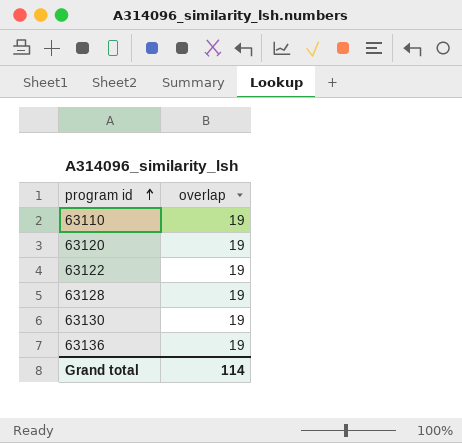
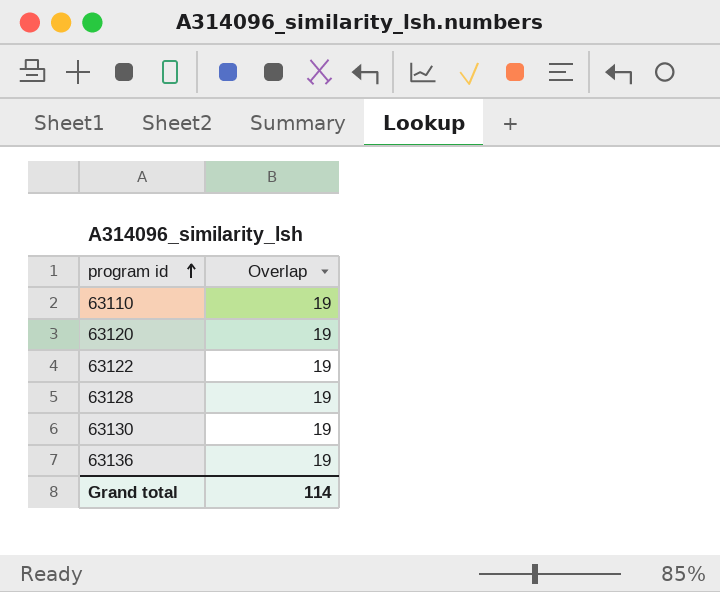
column name: overlap -> Overlap

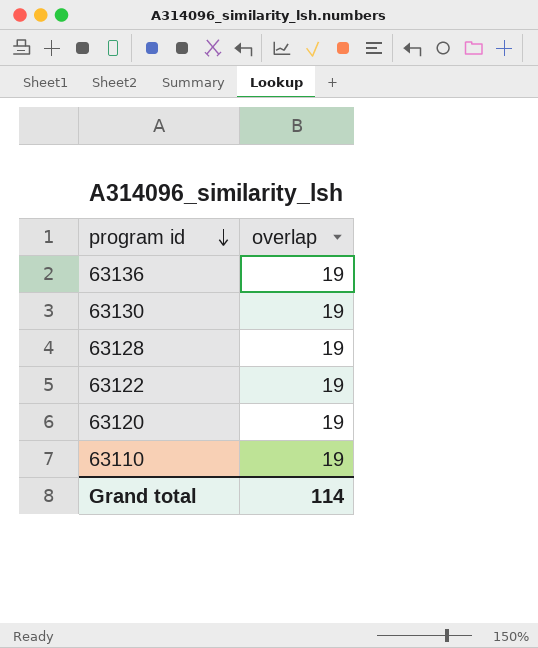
row order: program id ascending -> program id descending
column name: Overlap -> overlap

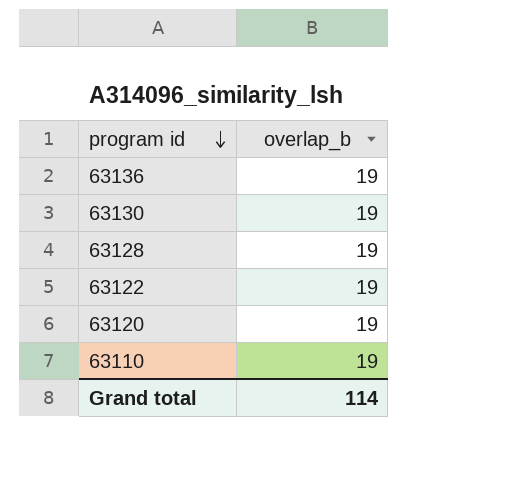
column name: overlap -> overlap_b

